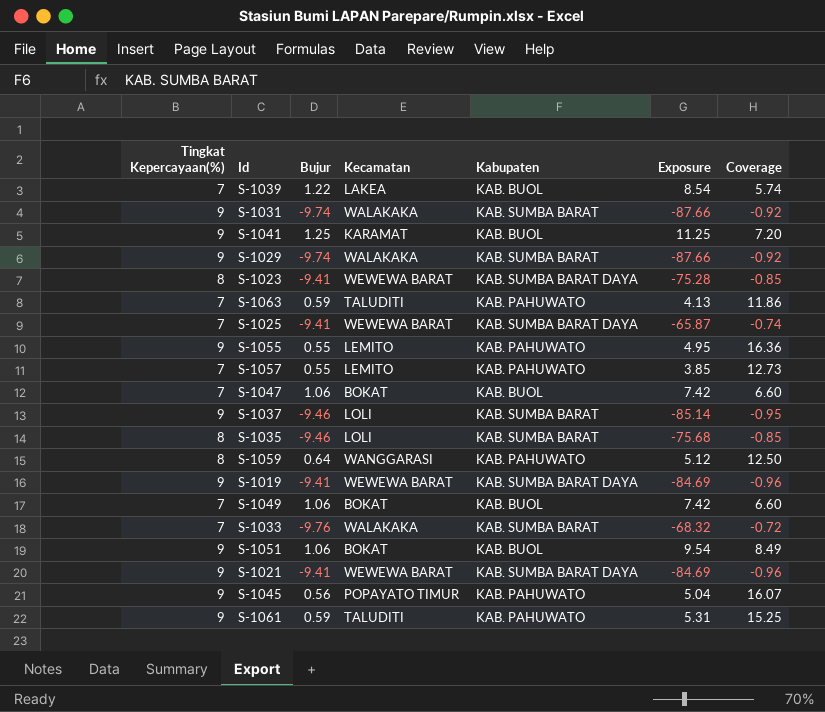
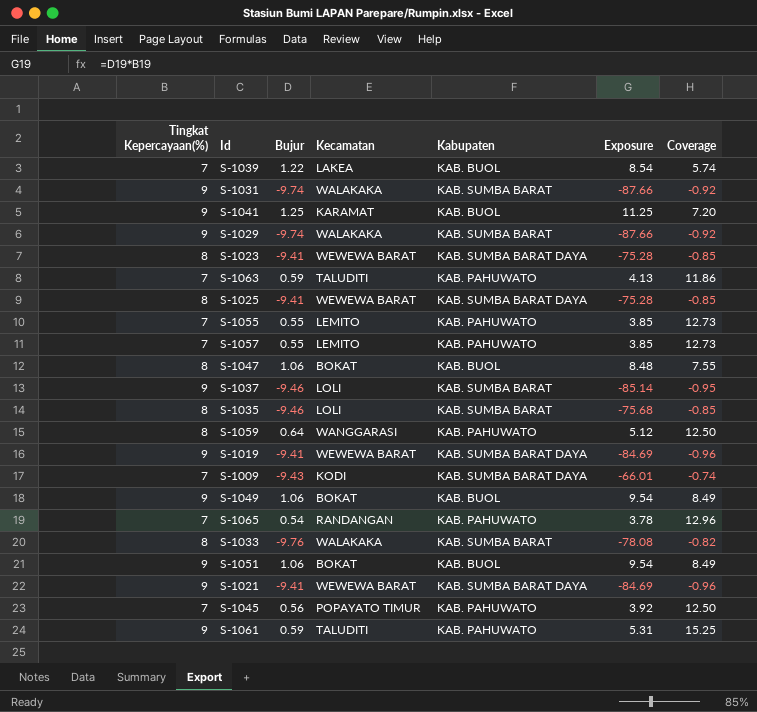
S-1025 | Tingkat Kepercayaan(%): 7 -> 8
S-1025 | Exposure: -65.87 -> -75.28
S-1025 | Coverage: -0.74 -> -0.85
S-1055 | Tingkat Kepercayaan(%): 9 -> 7
S-1055 | Exposure: 4.95 -> 3.85
S-1055 | Coverage: 16.36 -> 12.73
S-1047 | Tingkat Kepercayaan(%): 7 -> 8
S-1047 | Exposure: 7.42 -> 8.48
S-1047 | Coverage: 6.60 -> 7.55
row S-1009: none -> 7 | -9.43 | KODI | KAB. SUMBA BARAT DAYA | -66.01 | -0.74
S-1049 | Tingkat Kepercayaan(%): 7 -> 9
S-1049 | Exposure: 7.42 -> 9.54
S-1049 | Coverage: 6.60 -> 8.49
row S-1065: none -> 7 | 0.54 | RANDANGAN | KAB. PAHUWATO | 3.78 | 12.96
S-1033 | Tingkat Kepercayaan(%): 7 -> 8
S-1033 | Exposure: -68.32 -> -78.08
S-1033 | Coverage: -0.72 -> -0.82
S-1045 | Tingkat Kepercayaan(%): 9 -> 7
S-1045 | Exposure: 5.04 -> 3.92
S-1045 | Coverage: 16.07 -> 12.50

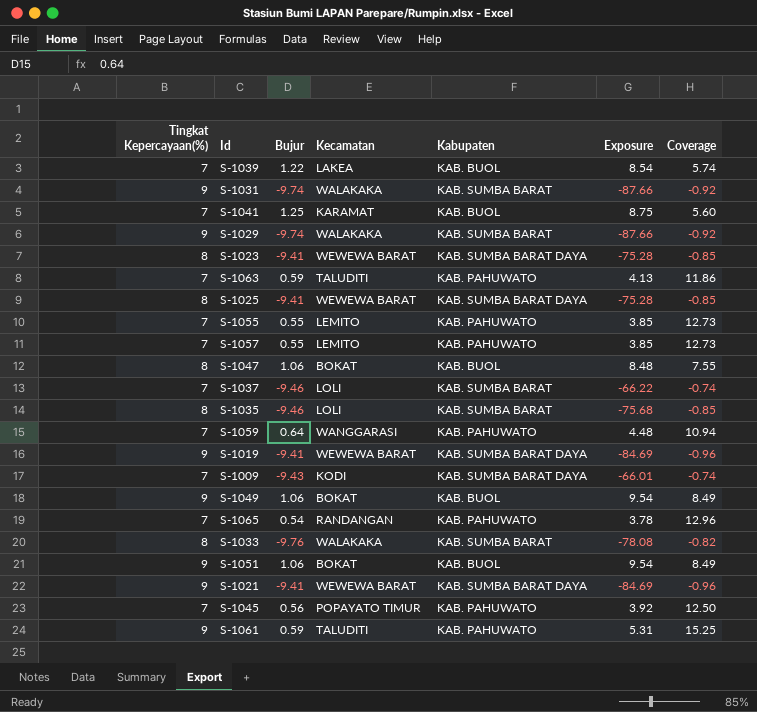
S-1041 | Tingkat Kepercayaan(%): 9 -> 7
S-1041 | Exposure: 11.25 -> 8.75
S-1041 | Coverage: 7.20 -> 5.60
S-1037 | Tingkat Kepercayaan(%): 9 -> 7
S-1037 | Exposure: -85.14 -> -66.22
S-1037 | Coverage: -0.95 -> -0.74
S-1059 | Tingkat Kepercayaan(%): 8 -> 7
S-1059 | Exposure: 5.12 -> 4.48
S-1059 | Coverage: 12.50 -> 10.94

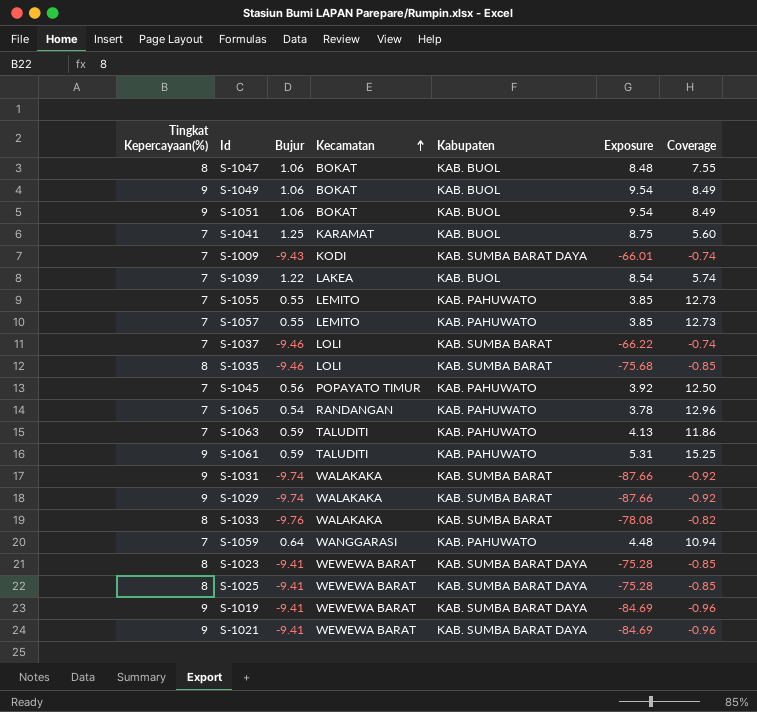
row order: none -> Kecamatan ascending

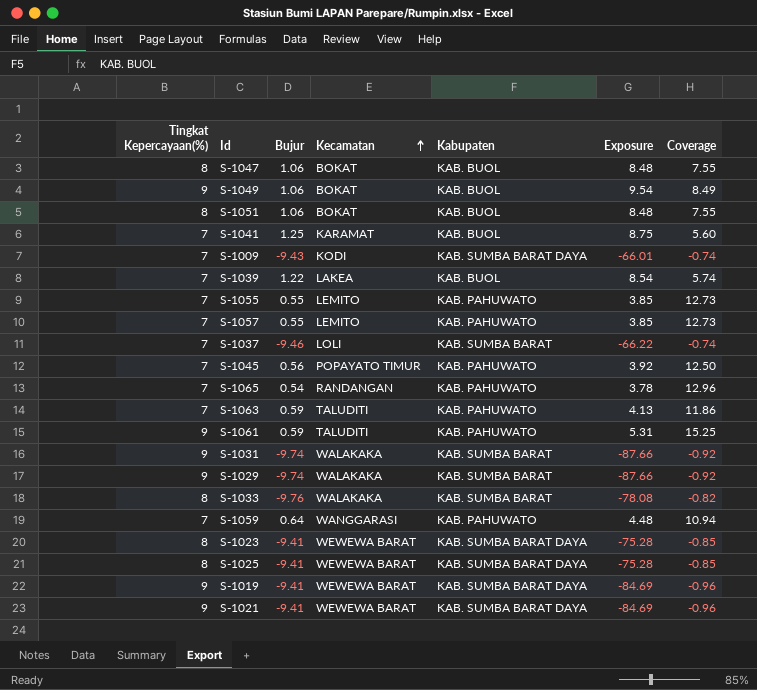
row S-1035: 8 | -9.46 | LOLI | KAB. SUMBA BARAT | -75.68 | -0.85 -> none
S-1051 | Tingkat Kepercayaan(%): 9 -> 8
S-1051 | Exposure: 9.54 -> 8.48
S-1051 | Coverage: 8.49 -> 7.55

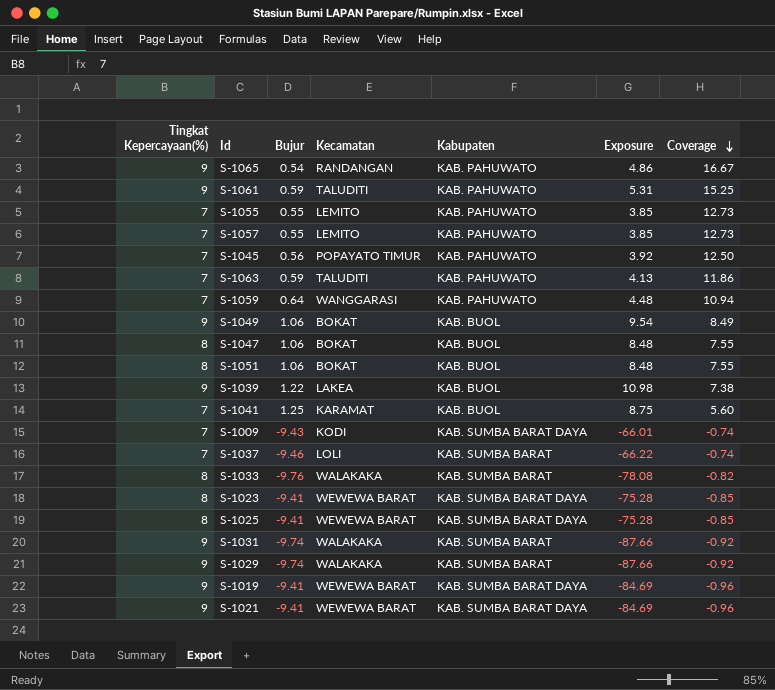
row order: Kecamatan ascending -> Coverage descending
S-1065 | Tingkat Kepercayaan(%): 7 -> 9
S-1065 | Exposure: 3.78 -> 4.86
S-1065 | Coverage: 12.96 -> 16.67
S-1039 | Tingkat Kepercayaan(%): 7 -> 9
S-1039 | Exposure: 8.54 -> 10.98
S-1039 | Coverage: 5.74 -> 7.38

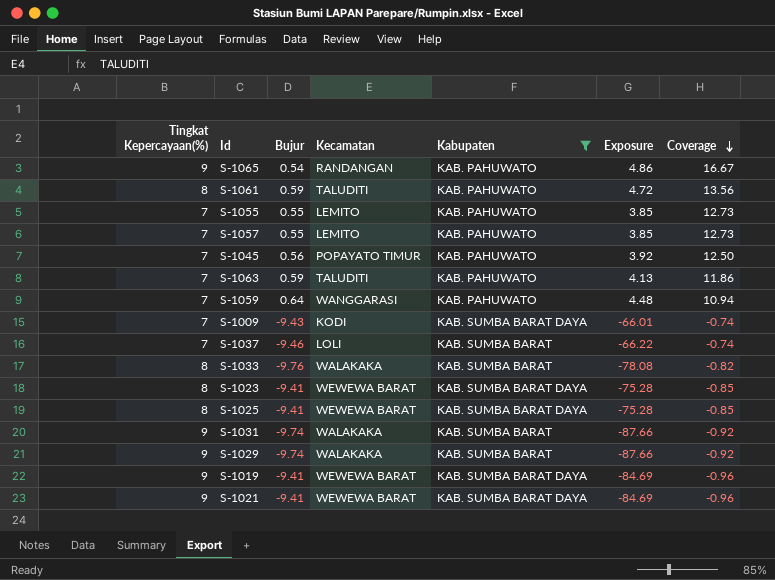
filter: none -> Kabupaten != KAB. BUOL
S-1061 | Tingkat Kepercayaan(%): 9 -> 8
S-1061 | Exposure: 5.31 -> 4.72
S-1061 | Coverage: 15.25 -> 13.56

